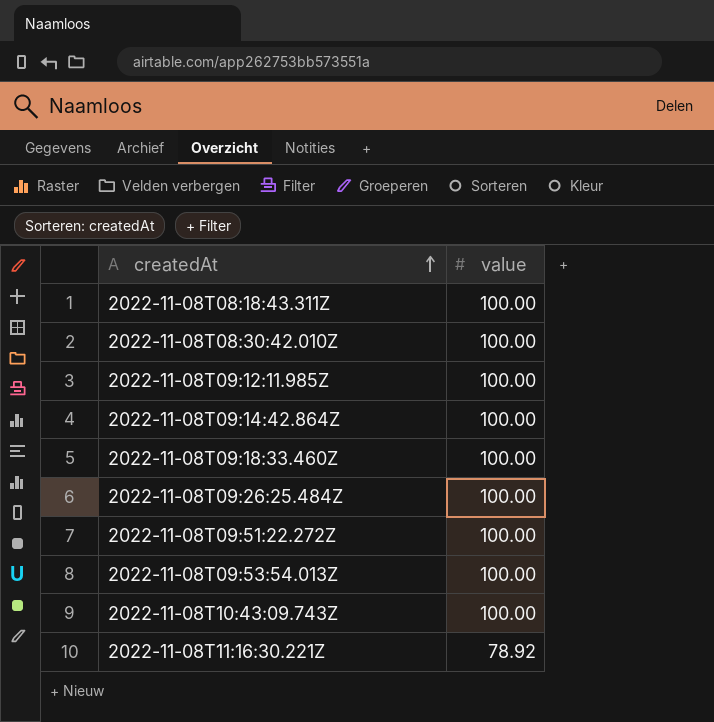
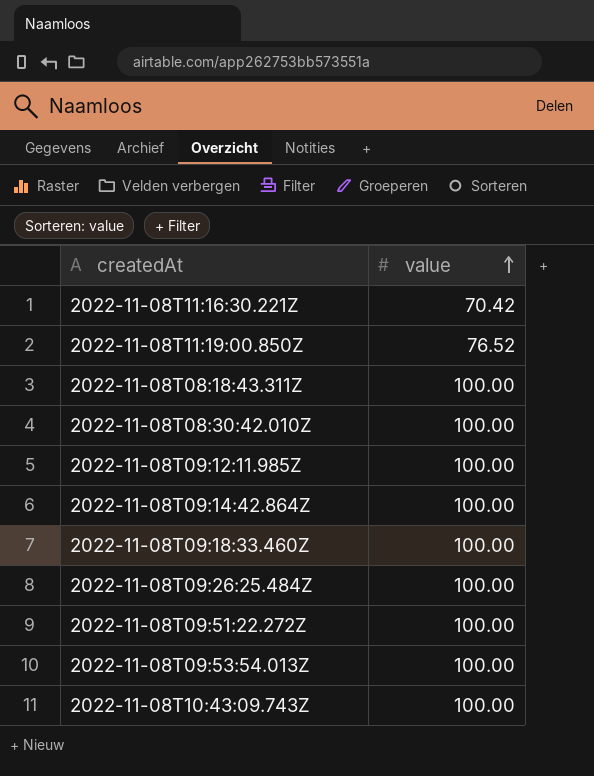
row order: createdAt ascending -> value ascending
2022-11-08T11:16:30.221Z | value: 78.92 -> 70.42
row 2022-11-08T11:19:00.850Z: none -> 76.52

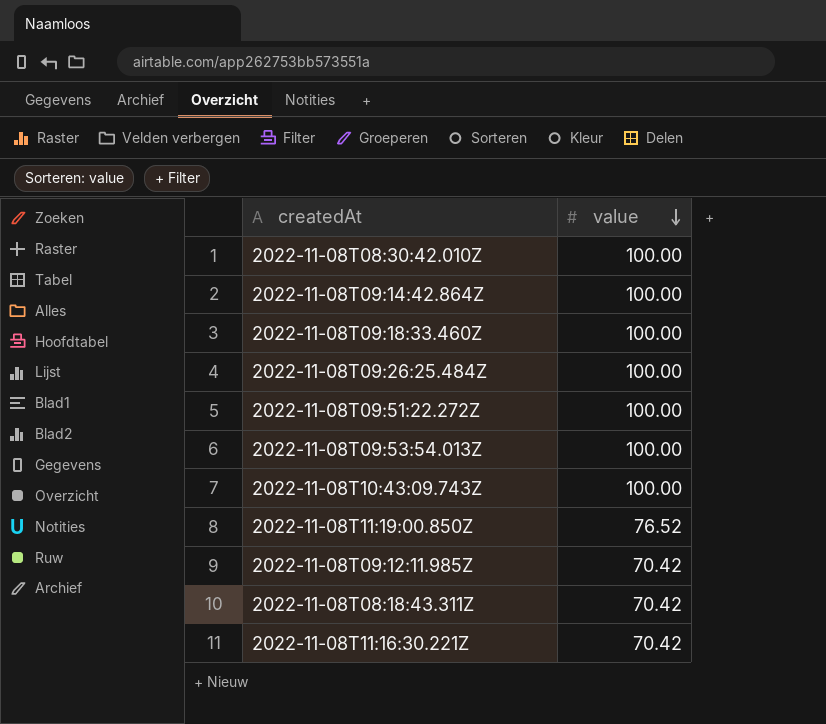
row order: value ascending -> value descending
2022-11-08T09:12:11.985Z | value: 100.00 -> 70.42
2022-11-08T08:18:43.311Z | value: 100.00 -> 70.42

